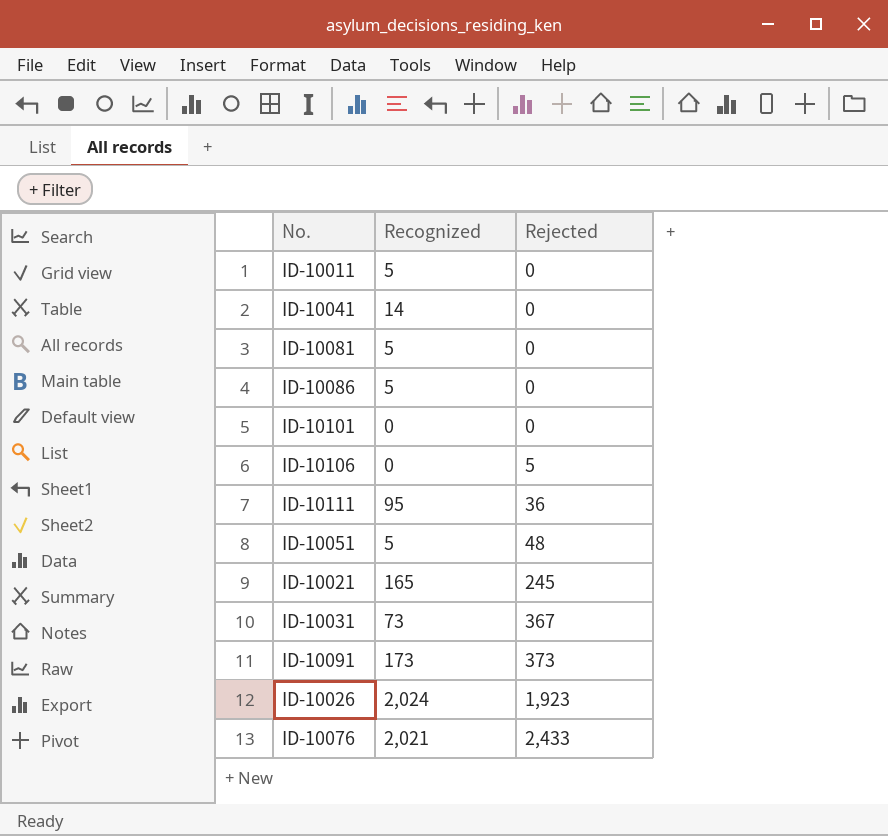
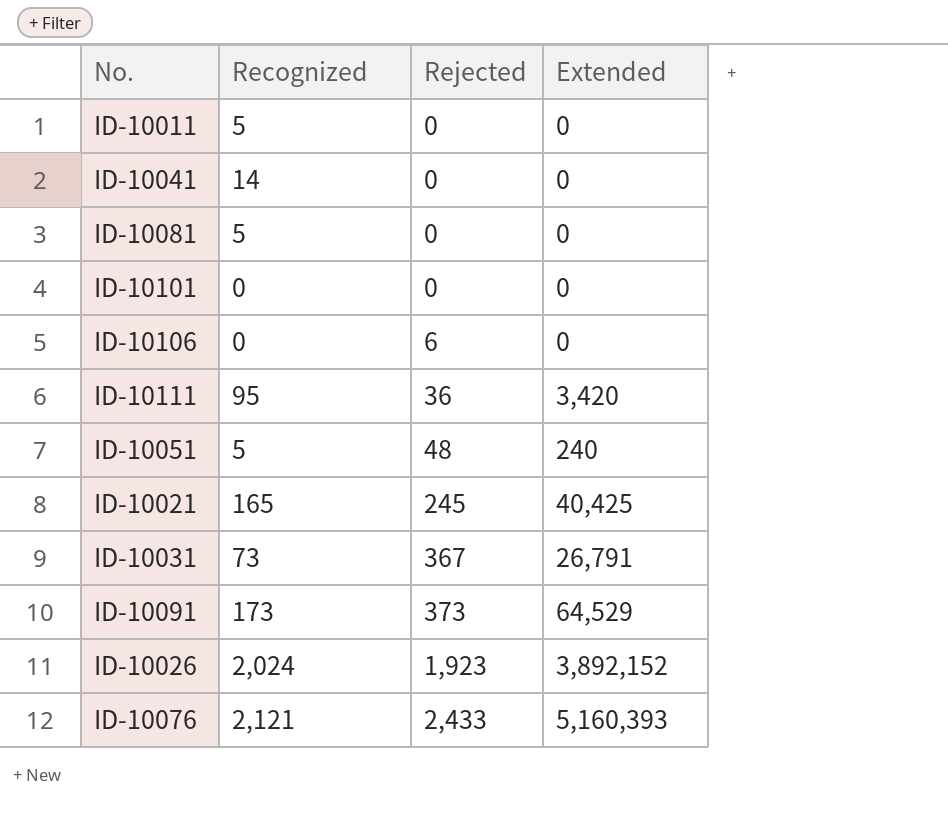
column Extended | formula: none -> [Recognized] * [Rejected]
row ID-10086: 5 | 0 -> none
ID-10106 | Rejected: 5 -> 6
ID-10076 | Recognized: 2,021 -> 2,121

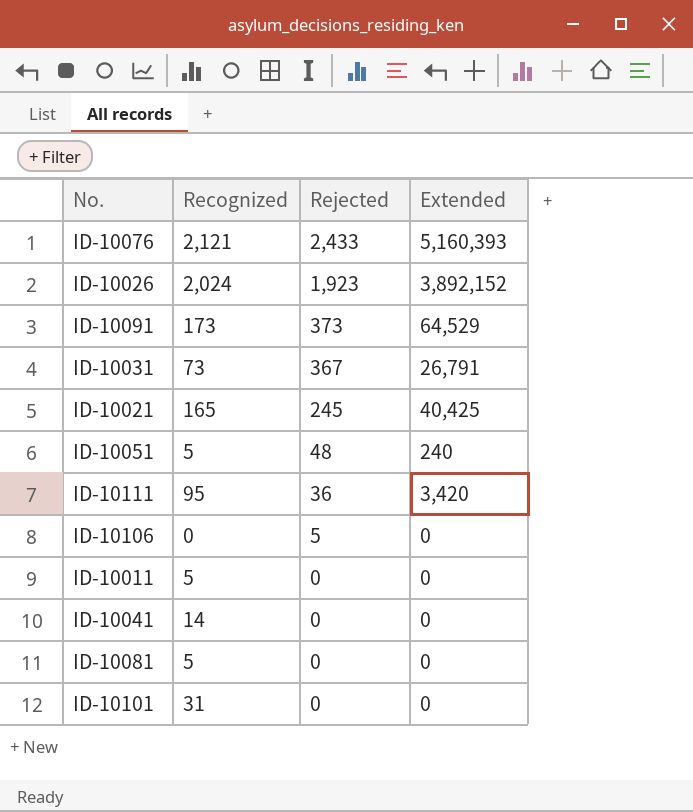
row order: Rejected ascending -> Rejected descending
ID-10106 | Rejected: 6 -> 5
ID-10101 | Recognized: 0 -> 31

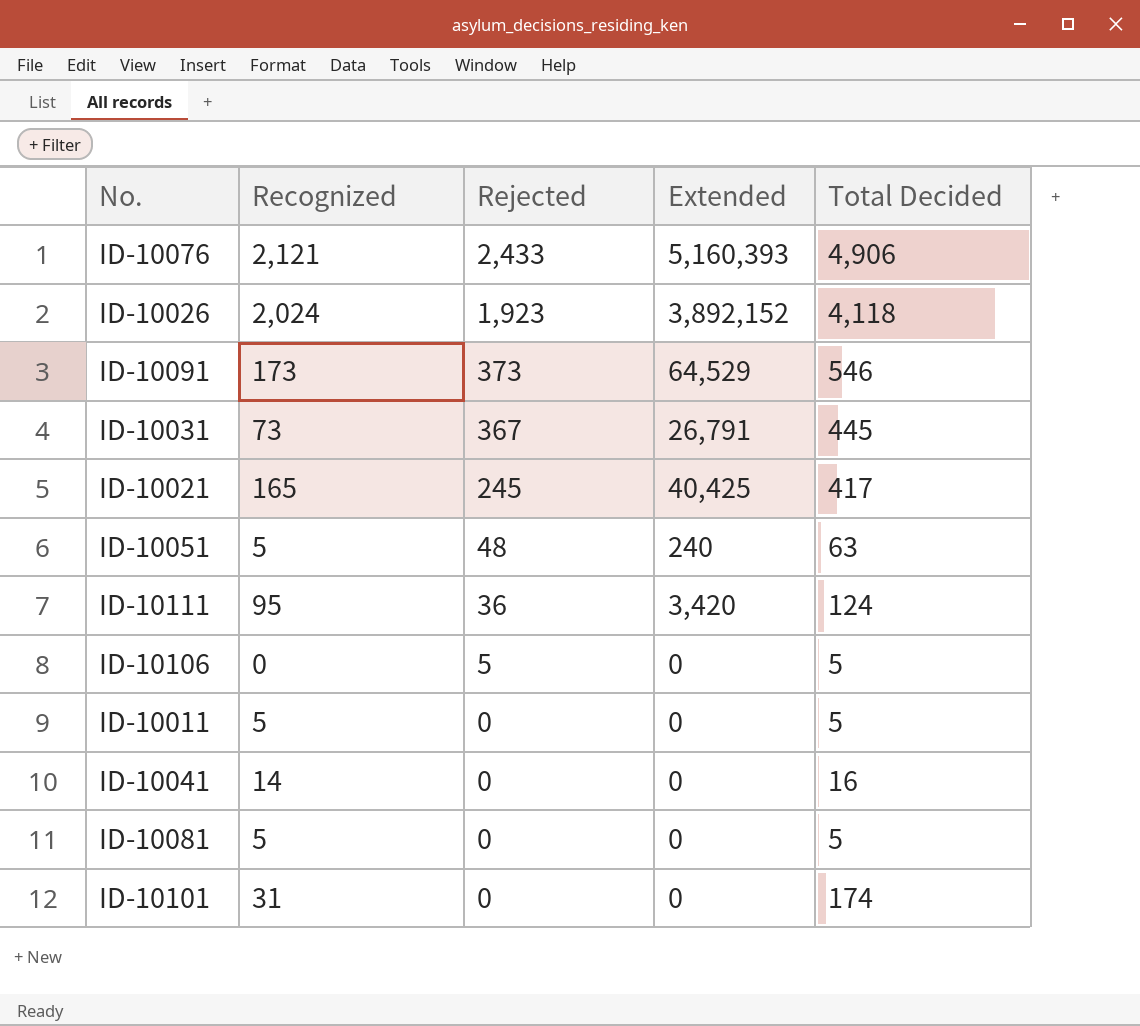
column Total Decided | position: none -> 5

